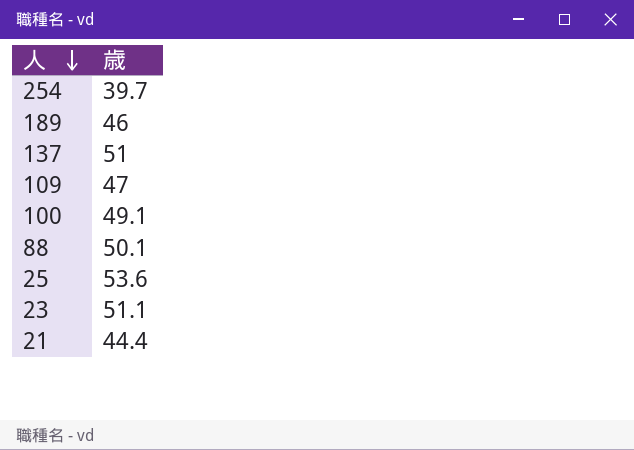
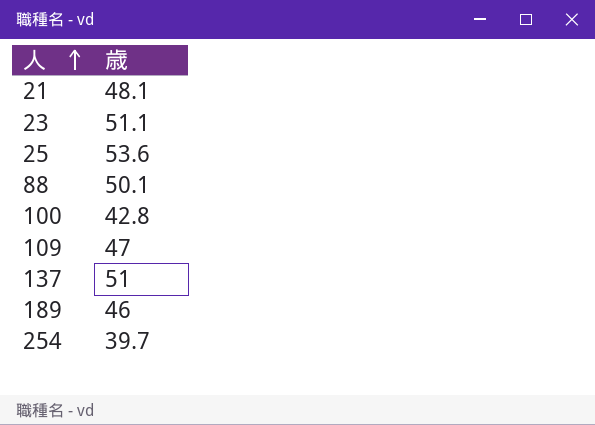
row order: 人 descending -> 人 ascending
21 | 歳: 44.4 -> 48.1
100 | 歳: 49.1 -> 42.8

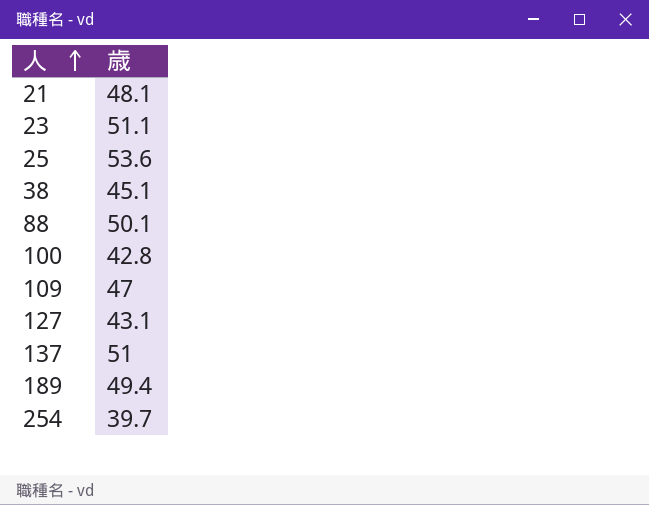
row 38: none -> 45.1
row 127: none -> 43.1
189 | 歳: 46 -> 49.4

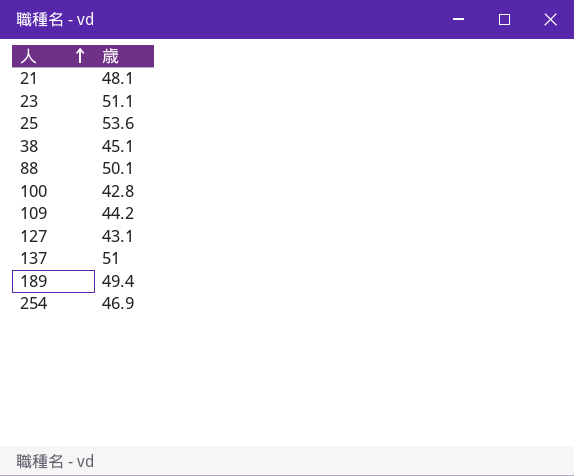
109 | 歳: 47 -> 44.2
254 | 歳: 39.7 -> 46.9

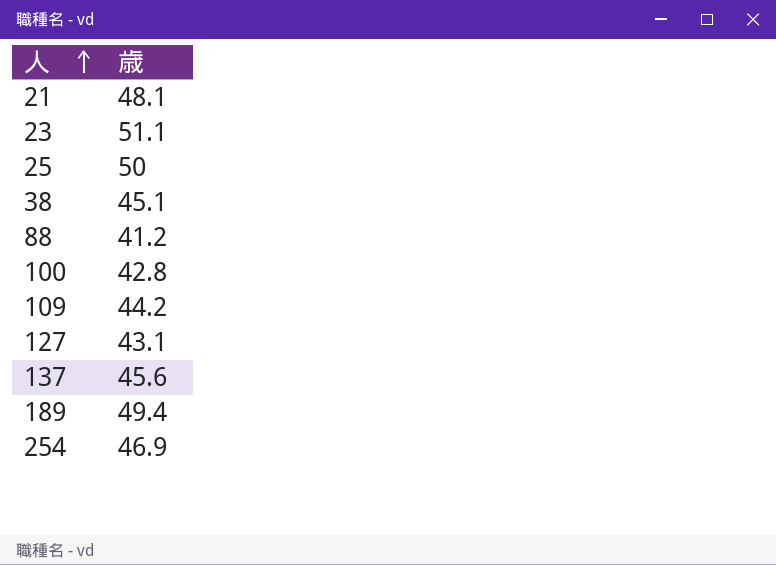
25 | 歳: 53.6 -> 50
88 | 歳: 50.1 -> 41.2
137 | 歳: 51 -> 45.6

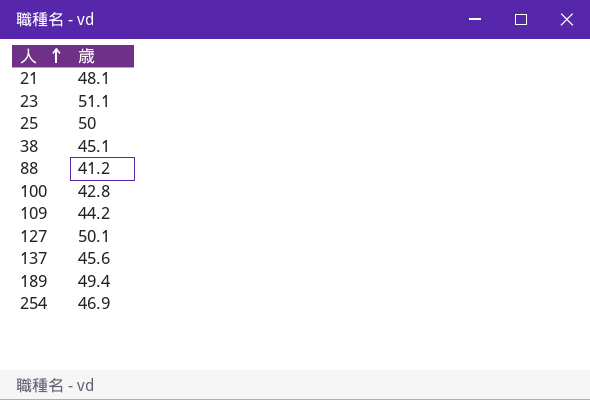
127 | 歳: 43.1 -> 50.1

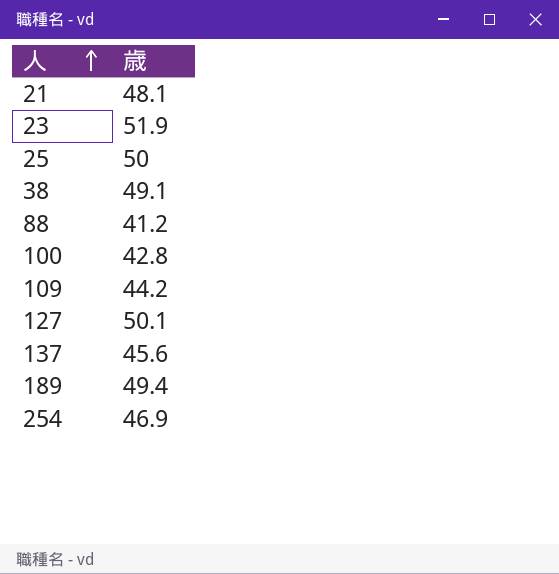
23 | 歳: 51.1 -> 51.9
38 | 歳: 45.1 -> 49.1

